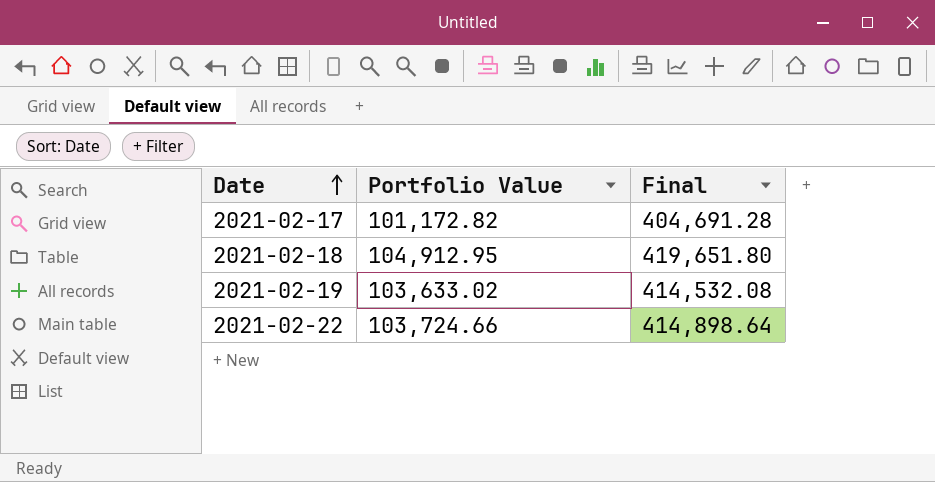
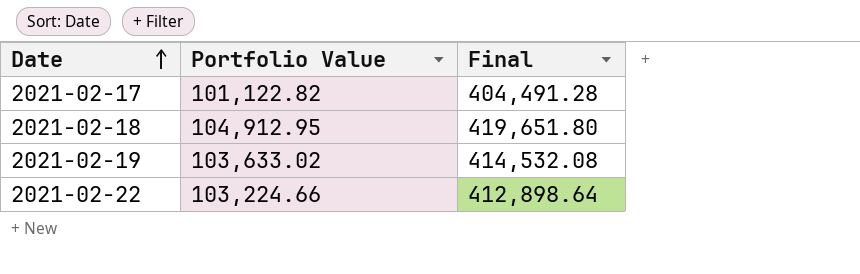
2021-02-17 | Portfolio Value: 101,172.82 -> 101,122.82
2021-02-17 | Final: 404,691.28 -> 404,491.28
2021-02-22 | Portfolio Value: 103,724.66 -> 103,224.66
2021-02-22 | Final: 414,898.64 -> 412,898.64

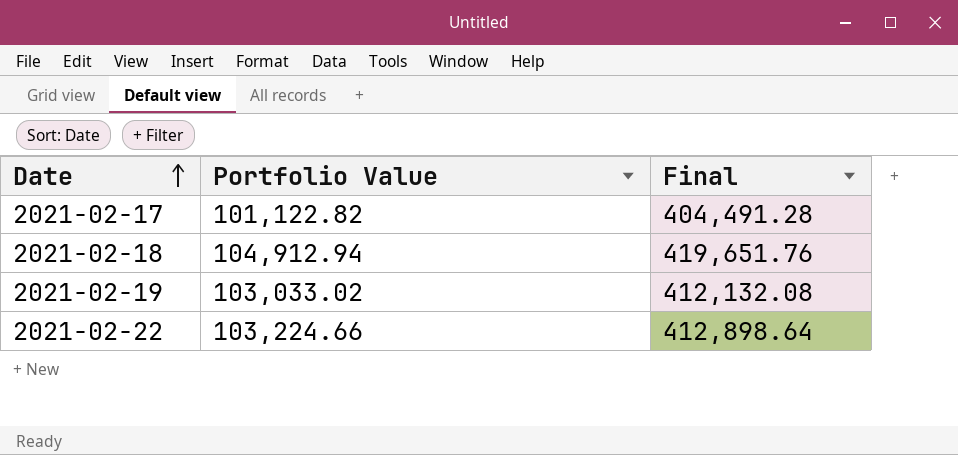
2021-02-18 | Portfolio Value: 104,912.95 -> 104,912.94
2021-02-18 | Final: 419,651.80 -> 419,651.76
2021-02-19 | Portfolio Value: 103,633.02 -> 103,033.02
2021-02-19 | Final: 414,532.08 -> 412,132.08

